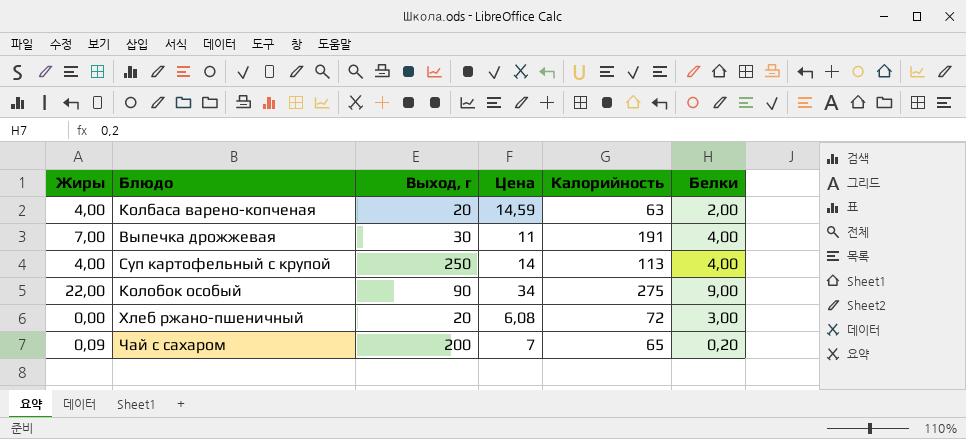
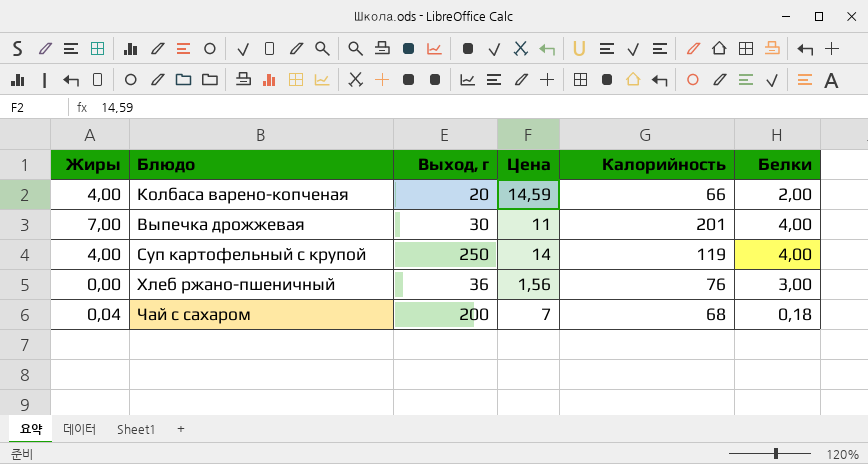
row Колобок особый: 22,00 | 90 | 34 | 275 | 9,00 -> none
Колбаса варено-копченая | Калорийность: 63 -> 66
Выпечка дрожжевая | Калорийность: 191 -> 201
Суп картофельный с крупой | Калорийность: 113 -> 119
Хлеб ржано-пшеничный | Выход, г: 20 -> 36
Хлеб ржано-пшеничный | Цена: 6,08 -> 1,56
Хлеб ржано-пшеничный | Калорийность: 72 -> 76
Чай с сахаром | Жиры: 0,09 -> 0,04
Чай с сахаром | Калорийность: 65 -> 68
Чай с сахаром | Белки: 0,20 -> 0,18

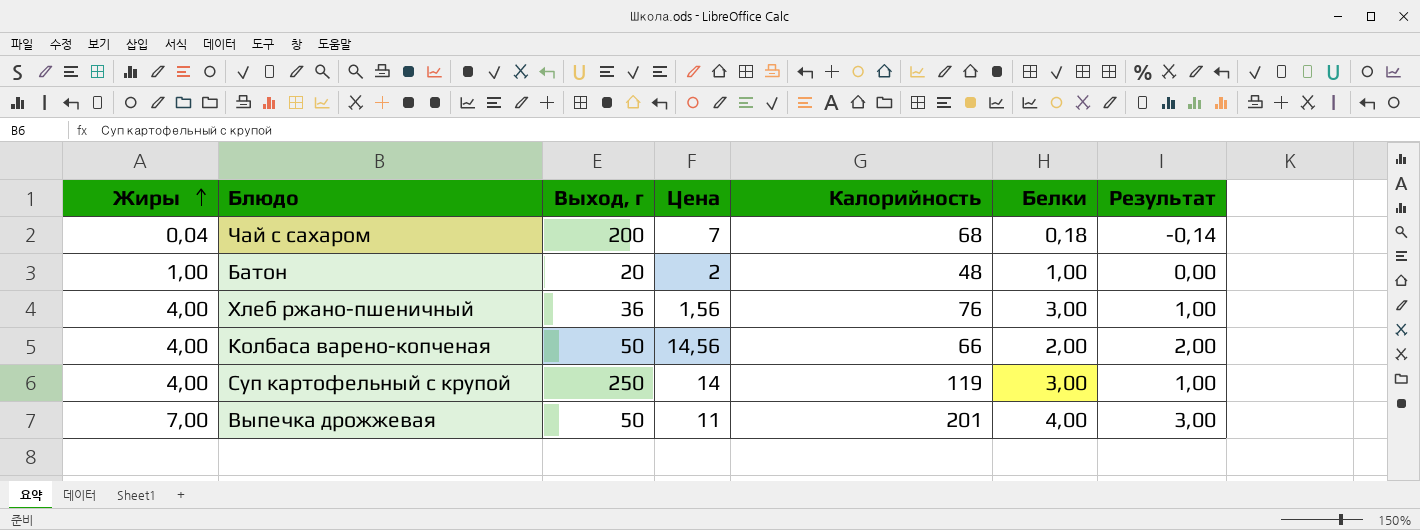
row order: none -> Жиры ascending
column Результат | formula: none -> [Жиры] - [Белки]
row Батон: none -> 1,00 | 20 | 2 | 48 | 1,00 | 0,00
Хлеб ржано-пшеничный | Жиры: 0,00 -> 4,00
Колбаса варено-копченая | Выход, г: 20 -> 50
Колбаса варено-копченая | Цена: 14,59 -> 14,56
Суп картофельный с крупой | Белки: 4,00 -> 3,00
Выпечка дрожжевая | Выход, г: 30 -> 50

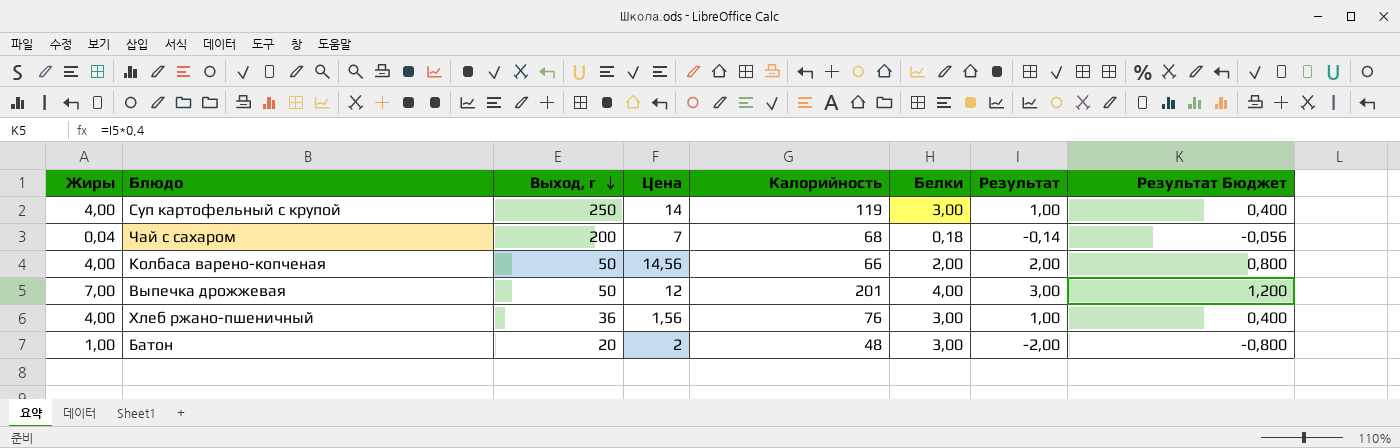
row order: Жиры ascending -> Выход, г descending
column Результат Бюджет | formula: none -> [Результат] * 0,4
Выпечка дрожжевая | Цена: 11 -> 12
Батон | Белки: 1,00 -> 3,00
Батон | Результат: 0,00 -> -2,00

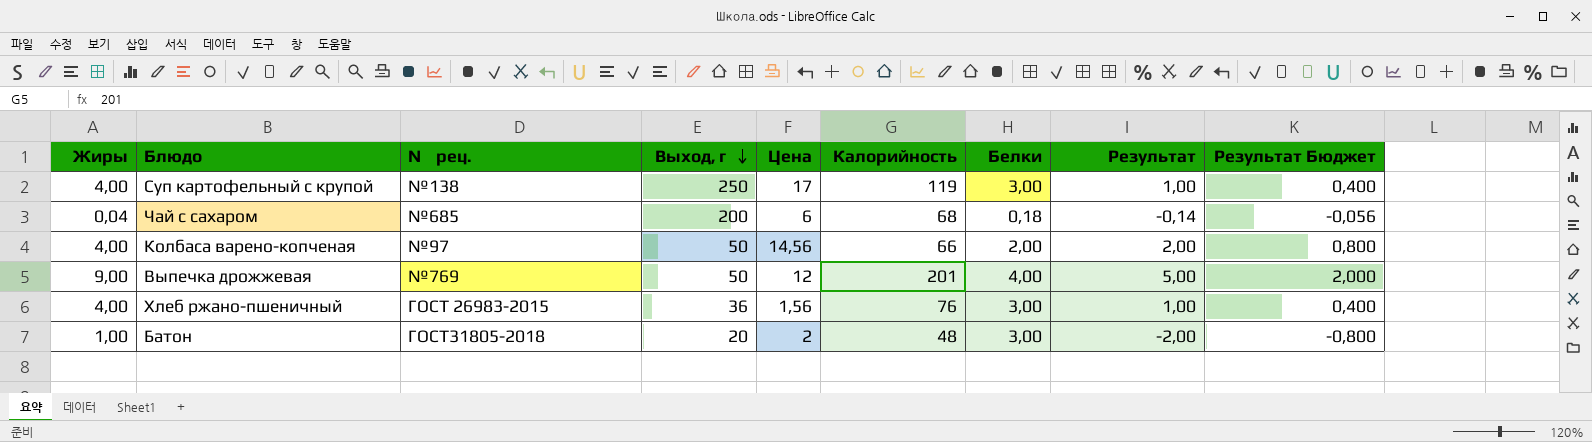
column № рец. | position: none -> 3
Суп картофельный с крупой | Цена: 14 -> 17
Чай с сахаром | Цена: 7 -> 6
Выпечка дрожжевая | Жиры: 7,00 -> 9,00
Выпечка дрожжевая | Результат: 3,00 -> 5,00
Выпечка дрожжевая | Результат Бюджет: 1,200 -> 2,000

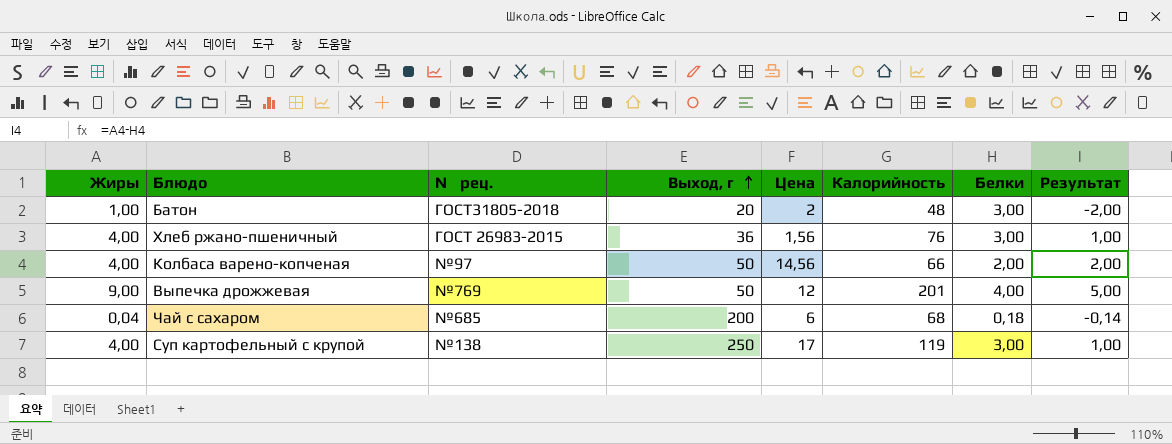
row order: Выход, г descending -> Выход, г ascending
column Результат Бюджет | formula: [Результат] * 0,4 -> none

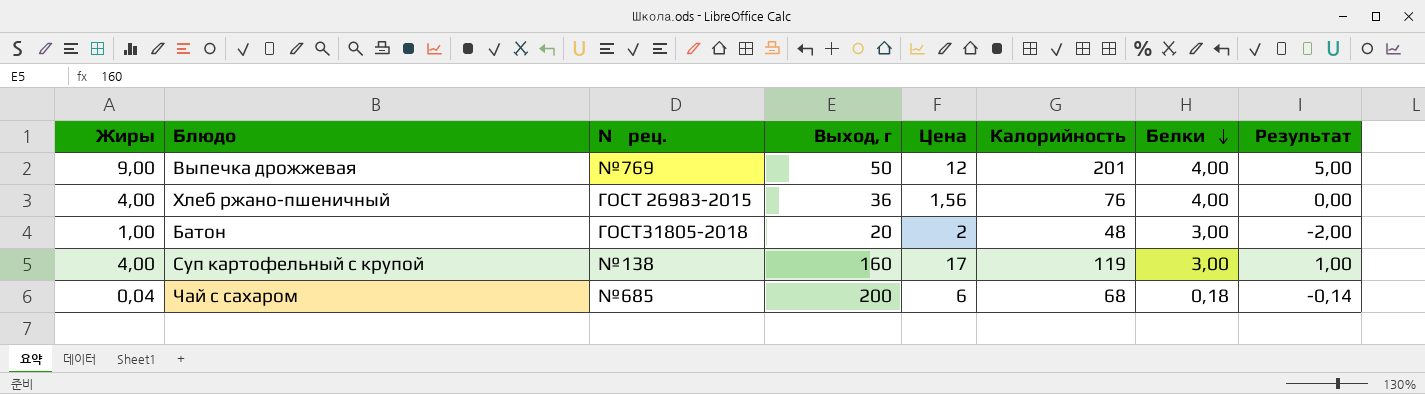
row order: Выход, г ascending -> Белки descending
row Колбаса варено-копченая: 4,00 | №97 | 50 | 14,56 | 66 | 2,00 | 2,00 -> none
Хлеб ржано-пшеничный | Белки: 3,00 -> 4,00
Хлеб ржано-пшеничный | Результат: 1,00 -> 0,00
Суп картофельный с крупой | Выход, г: 250 -> 160

